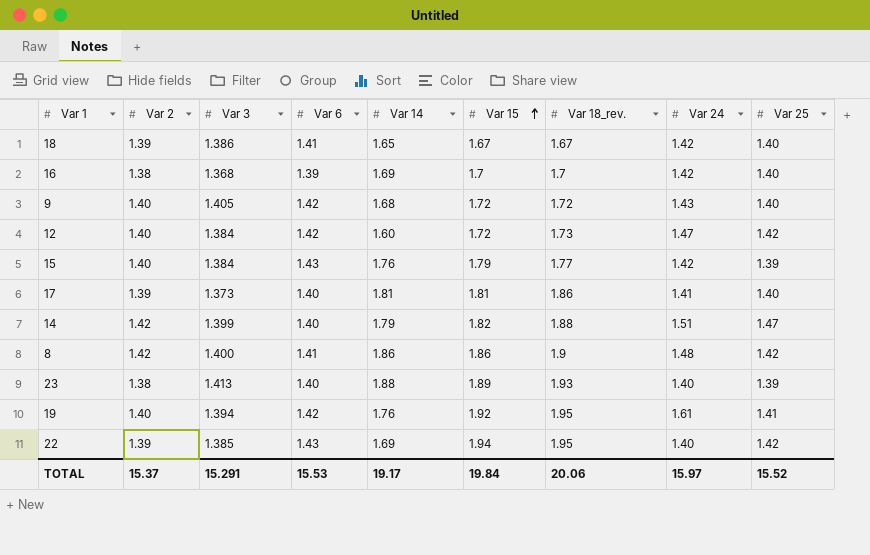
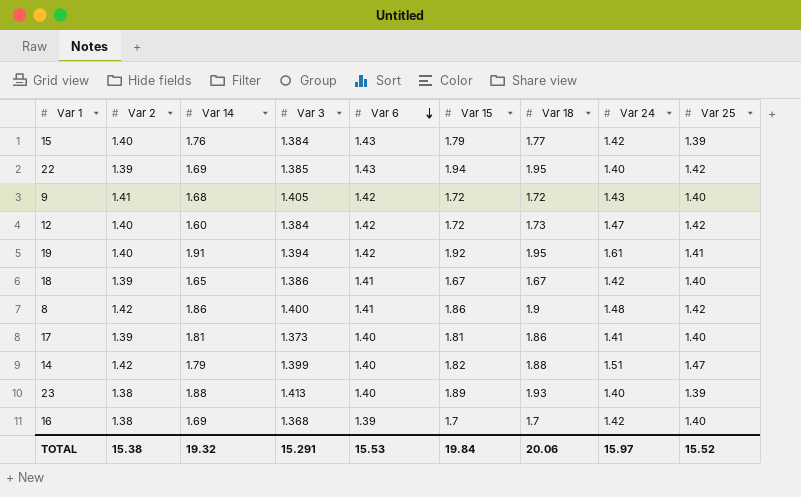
row order: Var 15 ascending -> Var 6 descending
column Var 14 | position: 5 -> 3
column name: Var 18_rev. -> Var 18
9 | Var 2: 1.40 -> 1.41
19 | Var 14: 1.76 -> 1.91
TOTAL | Var 2: 15.37 -> 15.38
TOTAL | Var 14: 19.17 -> 19.32

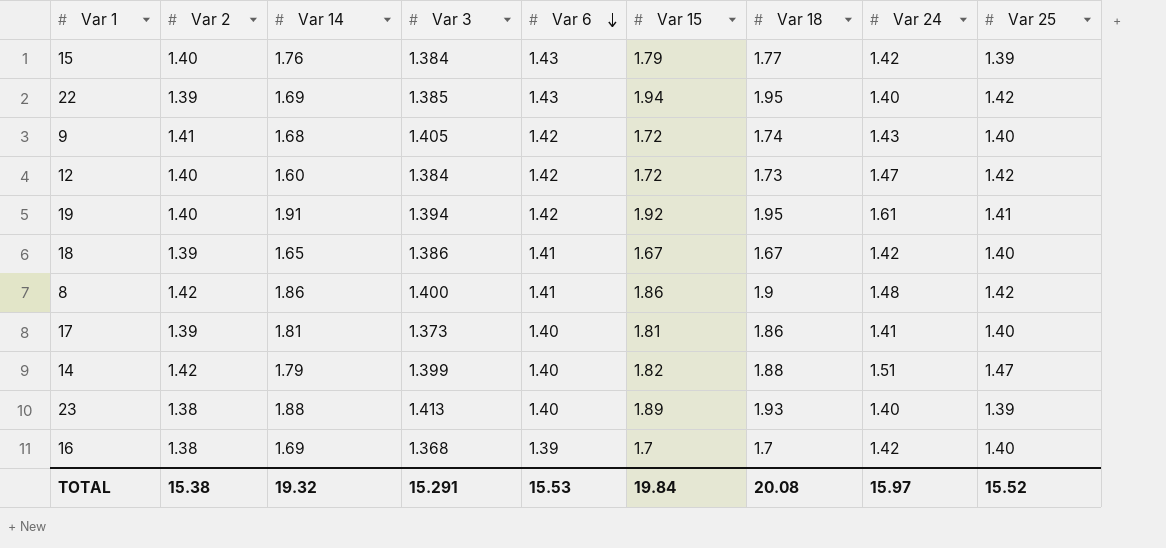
9 | Var 18: 1.72 -> 1.74
TOTAL | Var 18: 20.06 -> 20.08

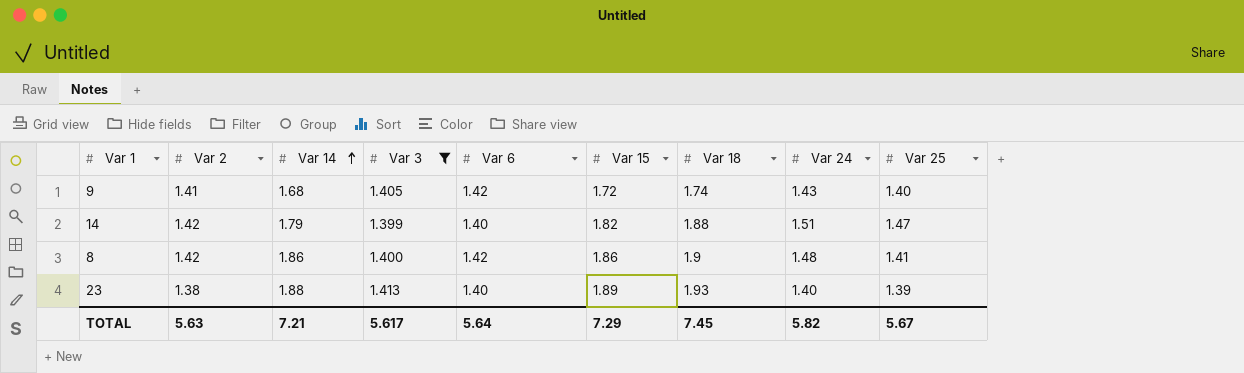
filter: none -> Var 3 >= 1.399
row order: Var 6 descending -> Var 14 ascending
8 | Var 6: 1.41 -> 1.42
8 | Var 25: 1.42 -> 1.41
TOTAL | Var 2: 15.38 -> 5.63
TOTAL | Var 14: 19.32 -> 7.21
TOTAL | Var 3: 15.291 -> 5.617
TOTAL | Var 6: 15.53 -> 5.64
TOTAL | Var 15: 19.84 -> 7.29
TOTAL | Var 18: 20.08 -> 7.45
TOTAL | Var 24: 15.97 -> 5.82
TOTAL | Var 25: 15.52 -> 5.67

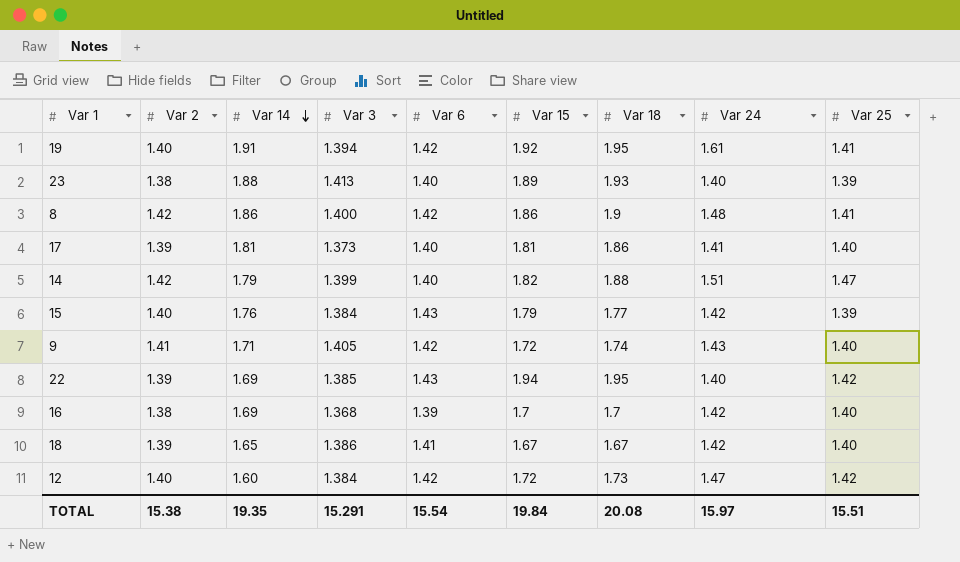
filter: Var 3 >= 1.399 -> none
row order: Var 14 ascending -> Var 14 descending
9 | Var 14: 1.68 -> 1.71
TOTAL | Var 2: 5.63 -> 15.38
TOTAL | Var 14: 7.21 -> 19.35
TOTAL | Var 3: 5.617 -> 15.291
TOTAL | Var 6: 5.64 -> 15.54
TOTAL | Var 15: 7.29 -> 19.84
TOTAL | Var 18: 7.45 -> 20.08
TOTAL | Var 24: 5.82 -> 15.97
TOTAL | Var 25: 5.67 -> 15.51

